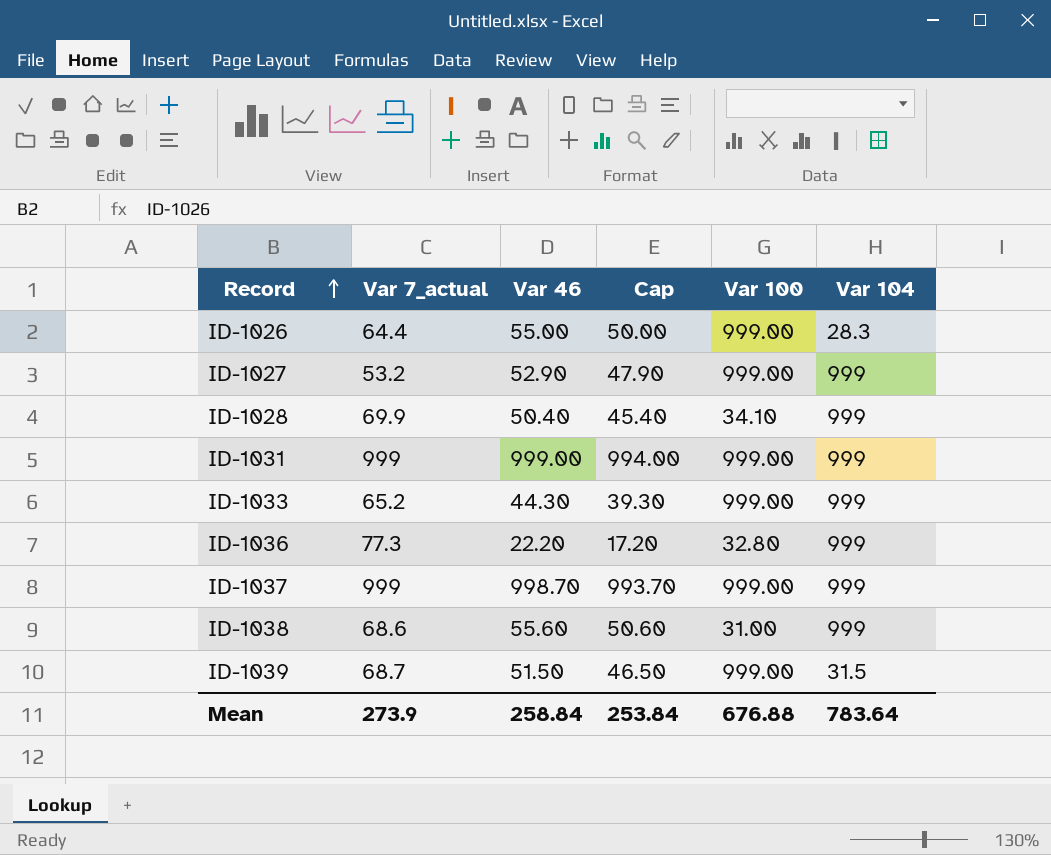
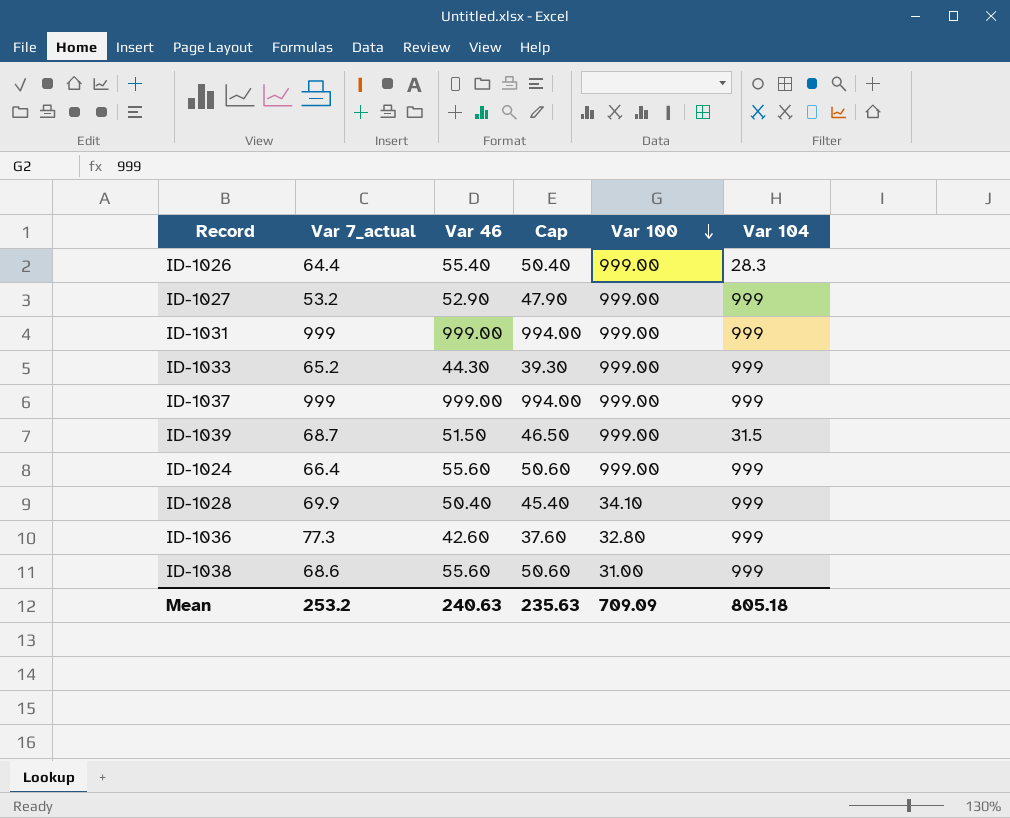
row order: Record ascending -> Var 100 descending
ID-1026 | Var 46: 55.00 -> 55.40
ID-1026 | Cap: 50.00 -> 50.40
ID-1037 | Var 46: 998.70 -> 999.00
ID-1037 | Cap: 993.70 -> 994.00
row ID-1024: none -> 66.4 | 55.60 | 50.60 | 999.00 | 999
ID-1036 | Var 46: 22.20 -> 42.60
ID-1036 | Cap: 17.20 -> 37.60
Mean | Var 7_actual: 273.9 -> 253.2
Mean | Var 46: 258.84 -> 240.63
Mean | Cap: 253.84 -> 235.63
Mean | Var 100: 676.88 -> 709.09
Mean | Var 104: 783.64 -> 805.18

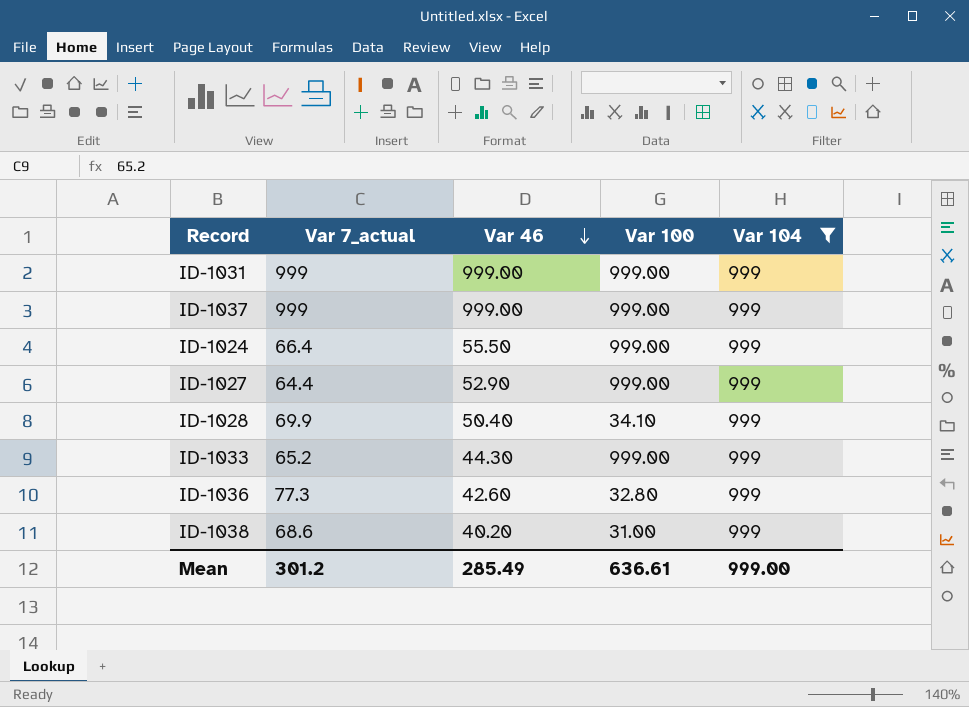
filter: none -> Var 104 = 999
row order: Var 100 descending -> Var 46 descending
column Cap | formula: [Var 46] - 5 -> none
ID-1024 | Var 46: 55.60 -> 55.50
ID-1027 | Var 7_actual: 53.2 -> 64.4
ID-1038 | Var 46: 55.60 -> 40.20
Mean | Var 7_actual: 253.2 -> 301.2
Mean | Var 46: 240.63 -> 285.49
Mean | Var 100: 709.09 -> 636.61
Mean | Var 104: 805.18 -> 999.00

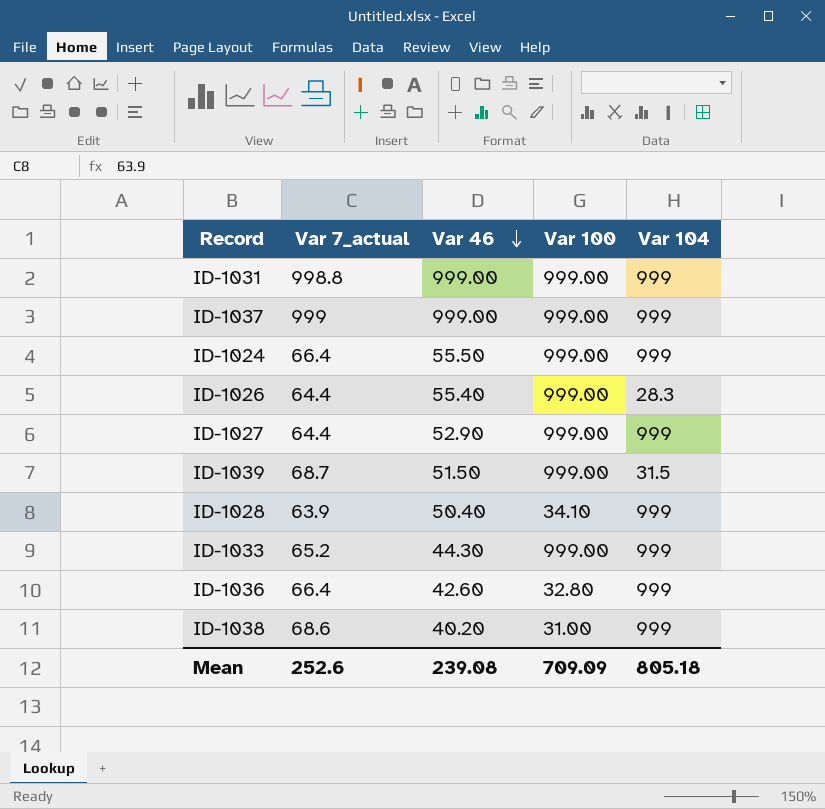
filter: Var 104 = 999 -> none
ID-1031 | Var 7_actual: 999 -> 998.8
ID-1028 | Var 7_actual: 69.9 -> 63.9
ID-1036 | Var 7_actual: 77.3 -> 66.4
Mean | Var 7_actual: 301.2 -> 252.6
Mean | Var 46: 285.49 -> 239.08
Mean | Var 100: 636.61 -> 709.09
Mean | Var 104: 999.00 -> 805.18

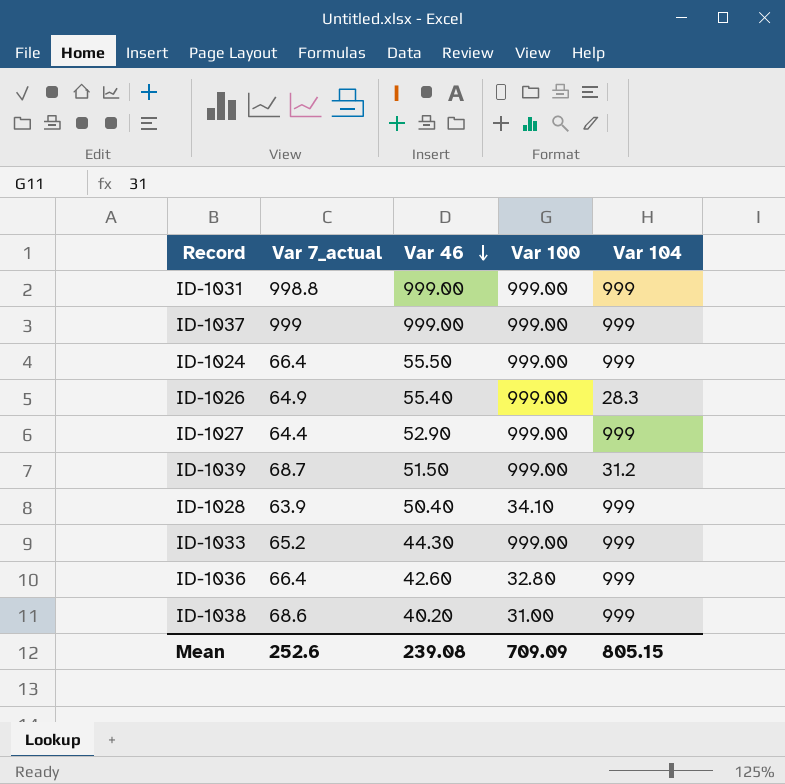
ID-1026 | Var 7_actual: 64.4 -> 64.9
ID-1039 | Var 104: 31.5 -> 31.2
Mean | Var 104: 805.18 -> 805.15

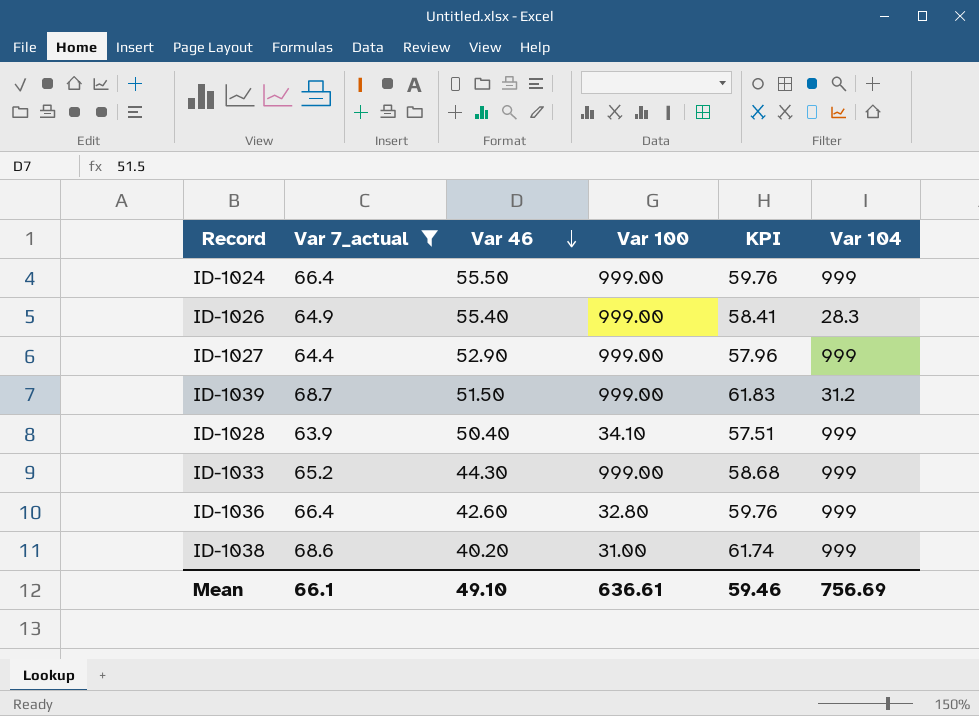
filter: none -> Var 7_actual <= 68.7
column KPI | formula: none -> [Var 7_actual] * 0.9
Mean | Var 7_actual: 252.6 -> 66.1
Mean | Var 46: 239.08 -> 49.10
Mean | Var 100: 709.09 -> 636.61
Mean | Var 104: 805.15 -> 756.69

